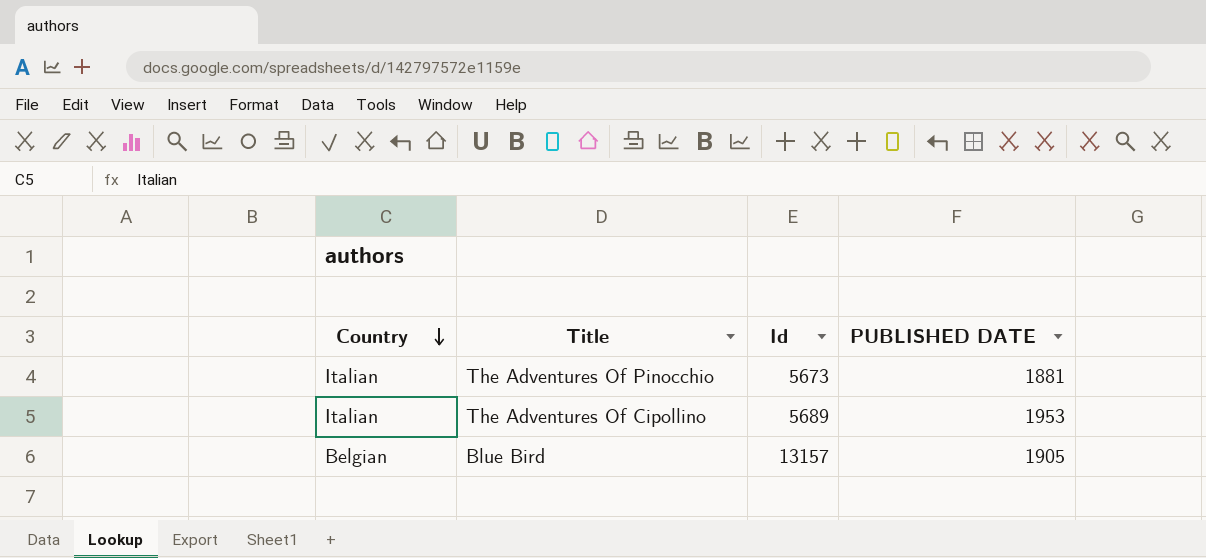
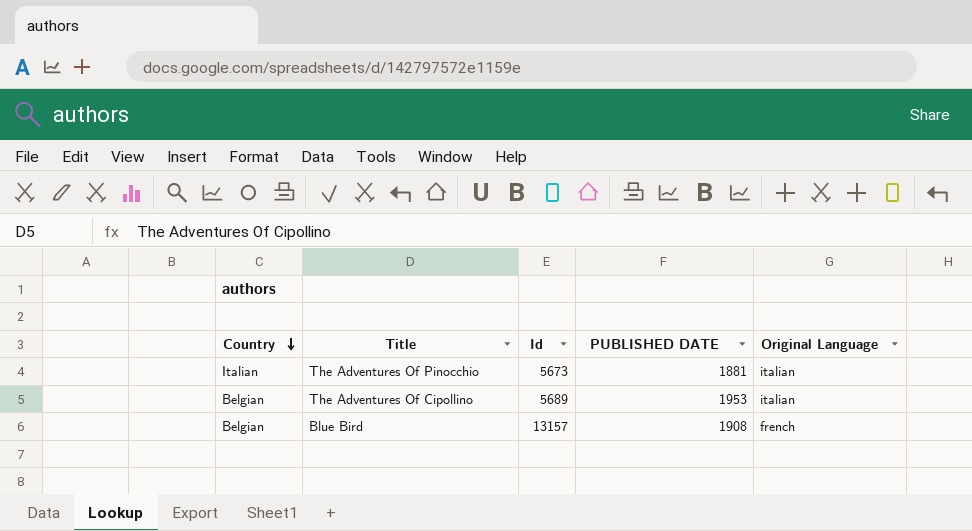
column Original Language | position: none -> 5
The Adventures Of Cipollino | Country: Italian -> Belgian
Blue Bird | PUBLISHED DATE: 1905 -> 1908

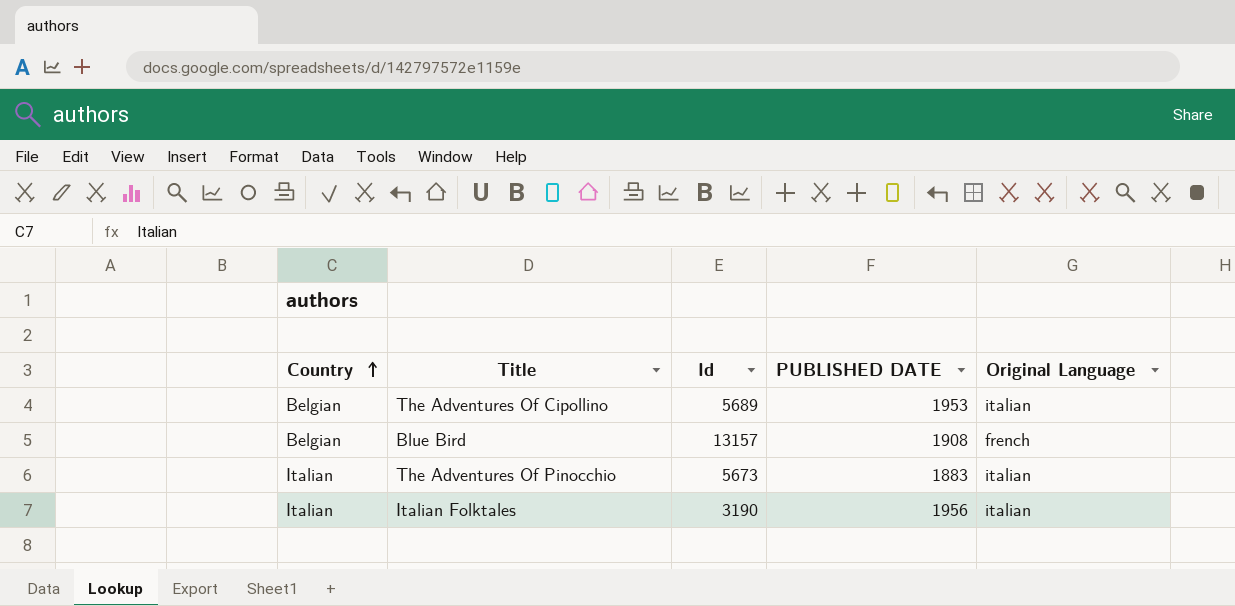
row order: Country descending -> Country ascending
The Adventures Of Pinocchio | PUBLISHED DATE: 1881 -> 1883
row Italian Folktales: none -> Italian | 3190 | 1956 | italian

